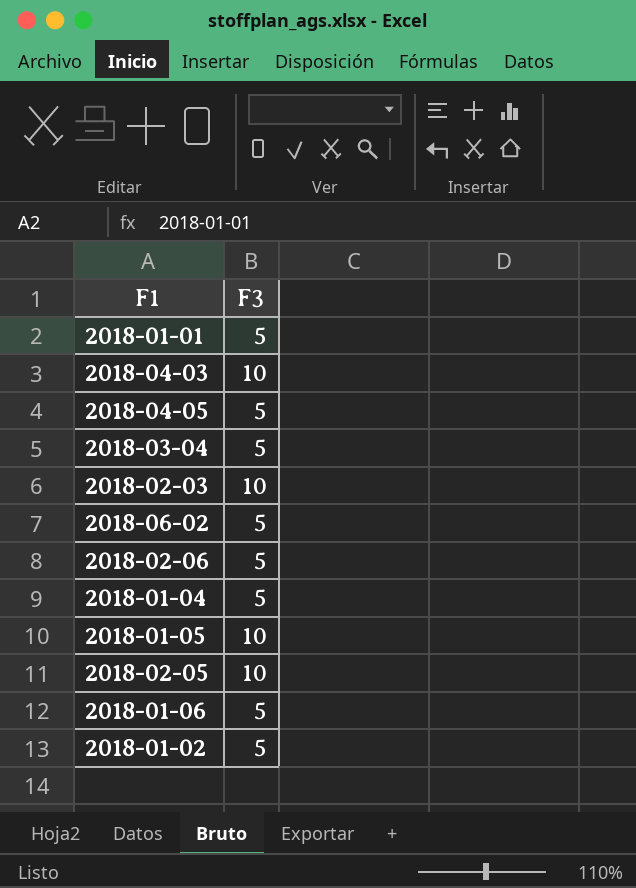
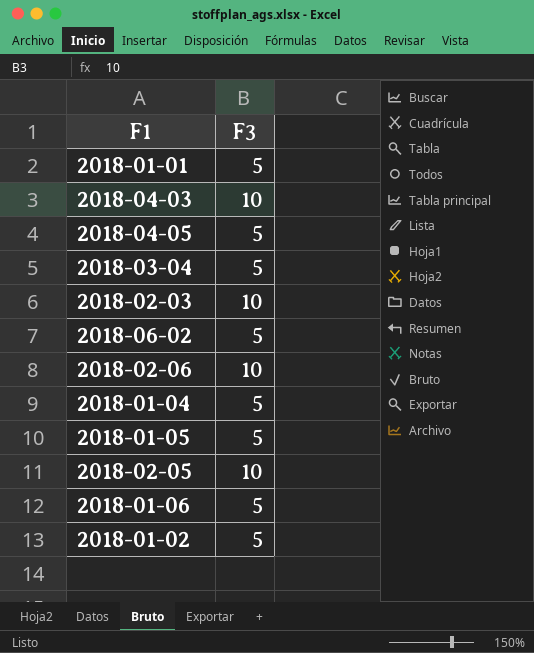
2018-02-06 | F3: 5 -> 10
2018-01-05 | F3: 10 -> 5

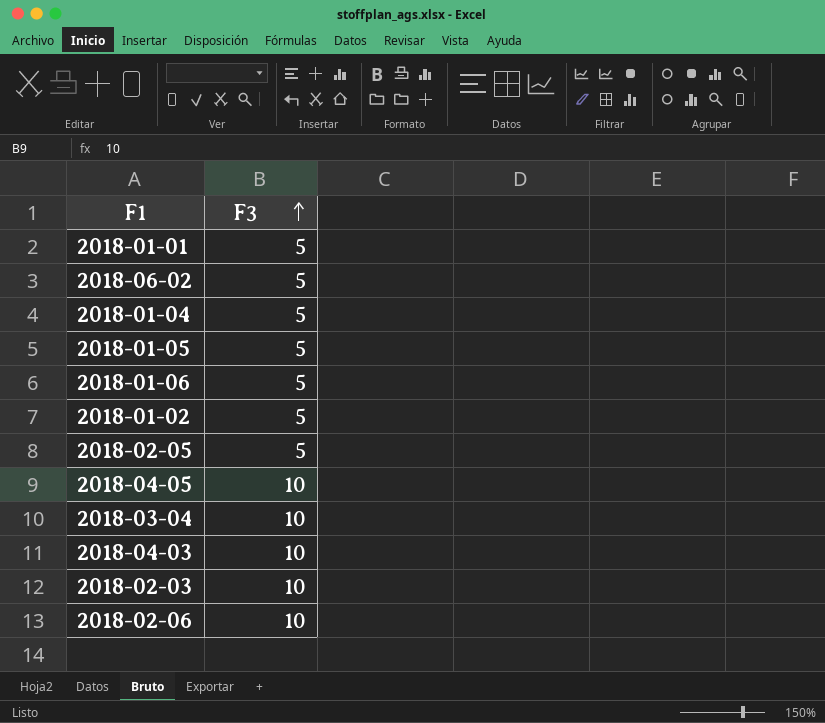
row order: none -> F3 ascending
2018-02-05 | F3: 10 -> 5
2018-04-05 | F3: 5 -> 10
2018-03-04 | F3: 5 -> 10

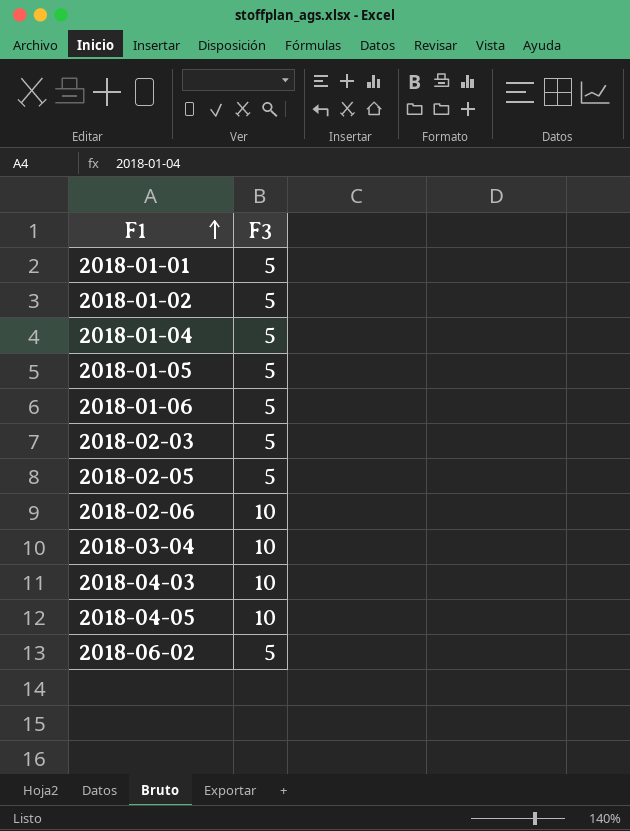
row order: F3 ascending -> F1 ascending
2018-02-03 | F3: 10 -> 5

